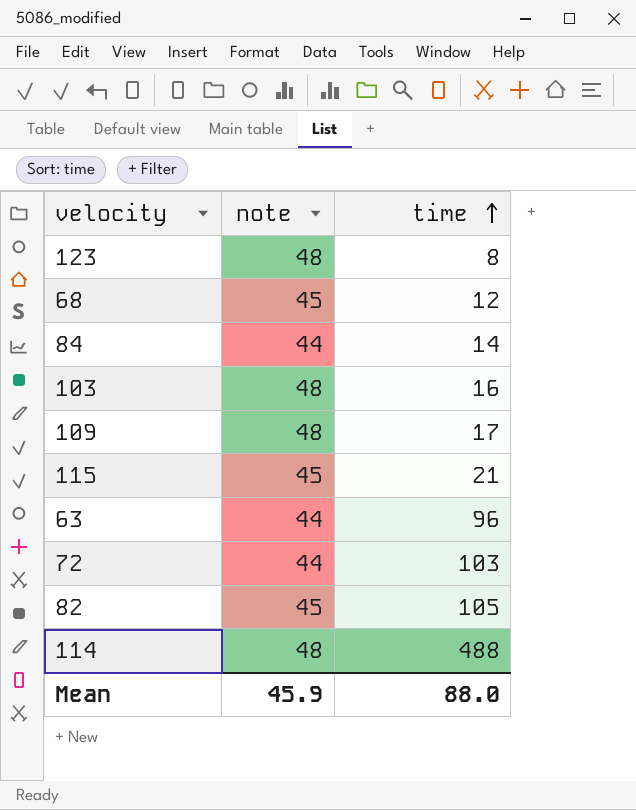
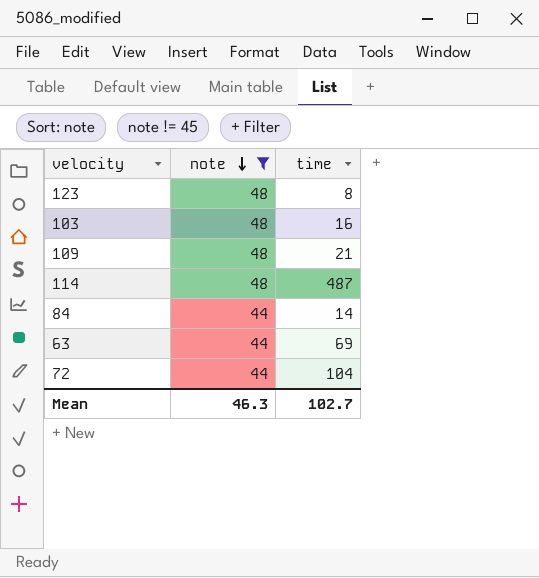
filter: none -> note != 45
row order: time ascending -> note descending
109 | time: 17 -> 21
114 | time: 488 -> 487
63 | time: 96 -> 69
72 | time: 103 -> 104
Mean | note: 45.9 -> 46.3
Mean | time: 88.0 -> 102.7

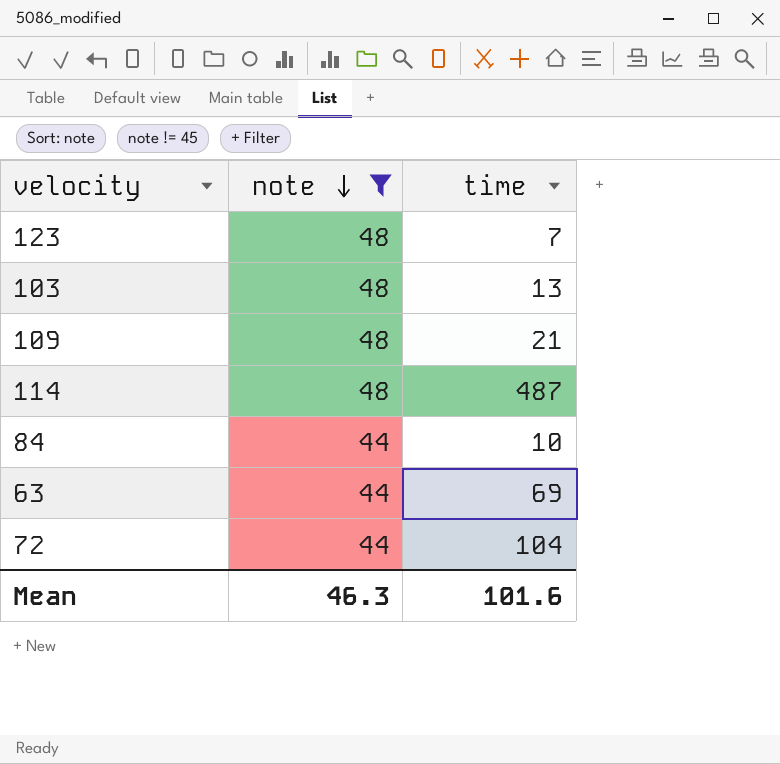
123 | time: 8 -> 7
103 | time: 16 -> 13
84 | time: 14 -> 10
Mean | time: 102.7 -> 101.6

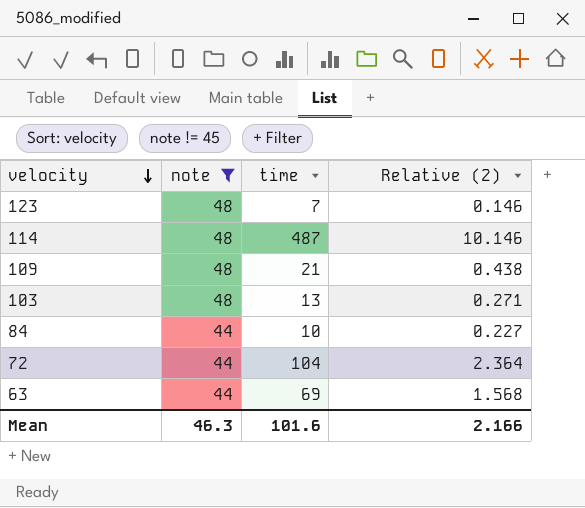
row order: note descending -> velocity descending
column Relative (2) | formula: none -> [time] / [note]

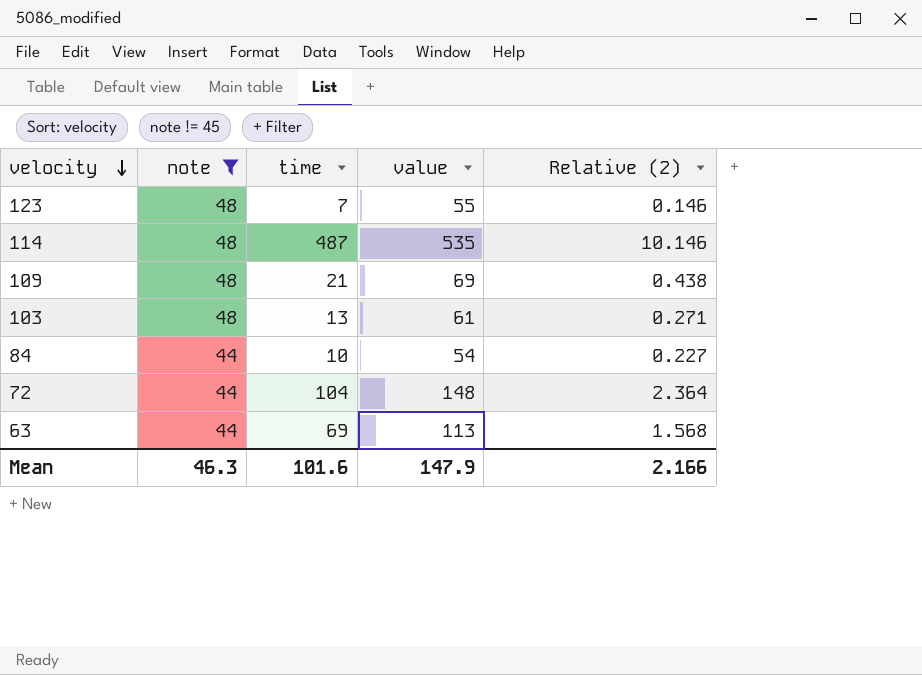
column value | formula: none -> [note] + [time]

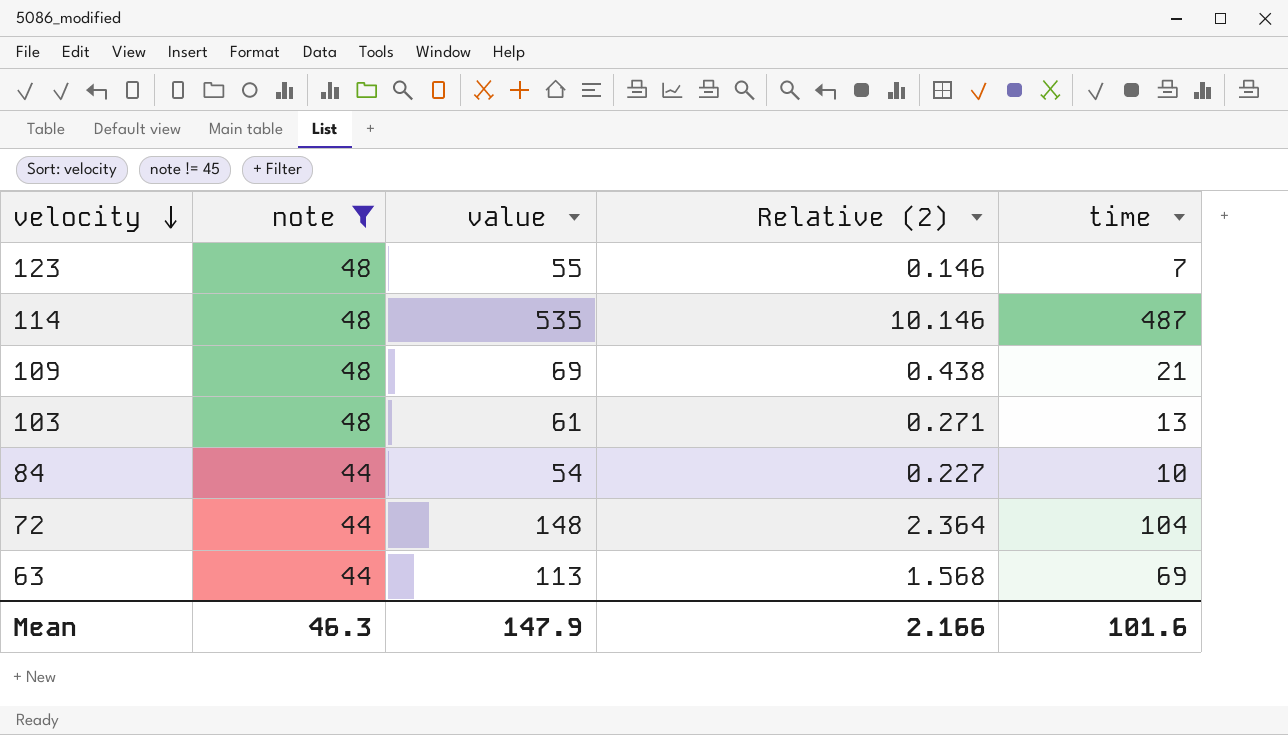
column time | position: 3 -> 5

